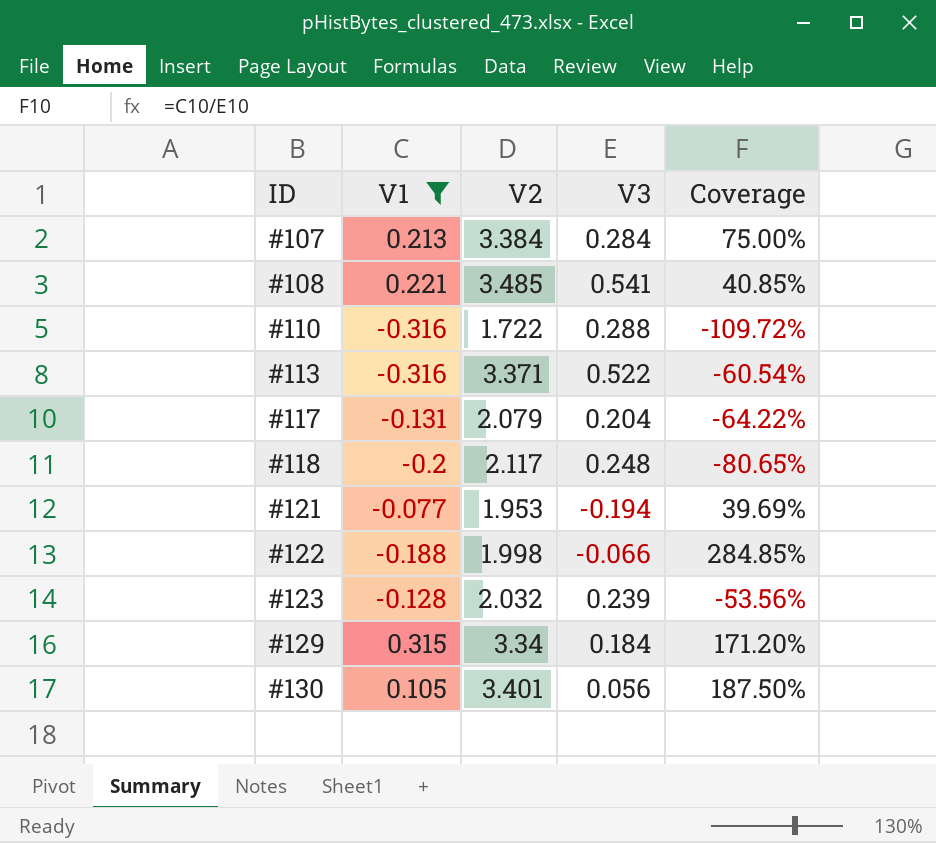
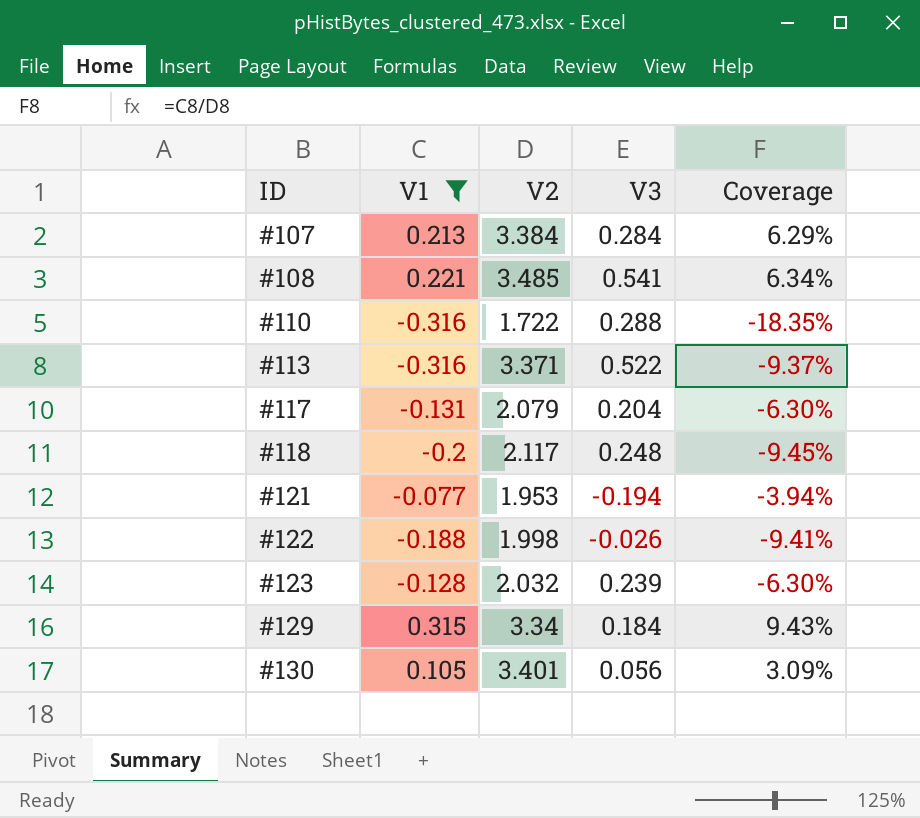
column Coverage | formula: [V1] / [V3] -> [V1] / [V2]
#122 | V3: -0.066 -> -0.026

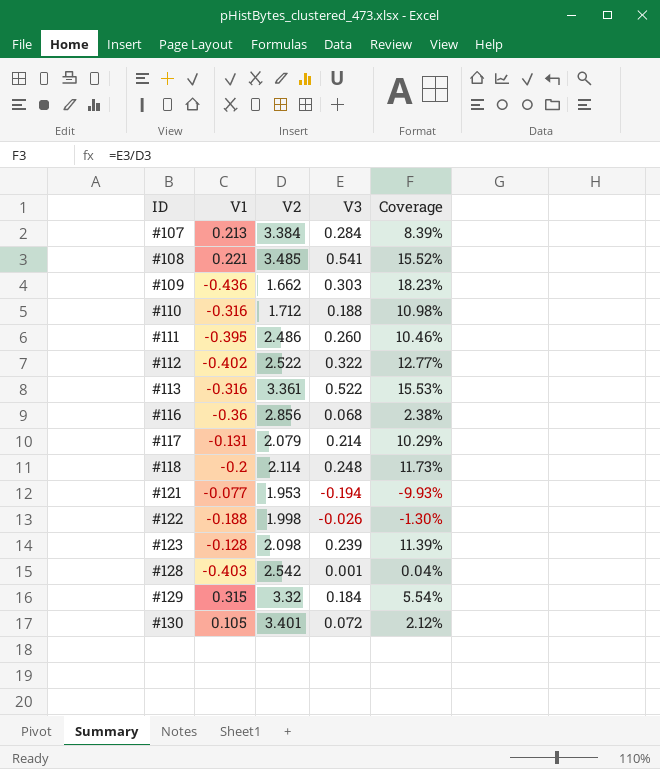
filter: V1 >= -0.316 -> none
column Coverage | formula: [V1] / [V2] -> [V3] / [V2]
#110 | V2: 1.722 -> 1.712
#110 | V3: 0.288 -> 0.188
#113 | V2: 3.371 -> 3.361
#117 | V3: 0.204 -> 0.214
#118 | V2: 2.117 -> 2.114
#123 | V2: 2.032 -> 2.098
#129 | V2: 3.34 -> 3.32
#130 | V3: 0.056 -> 0.072

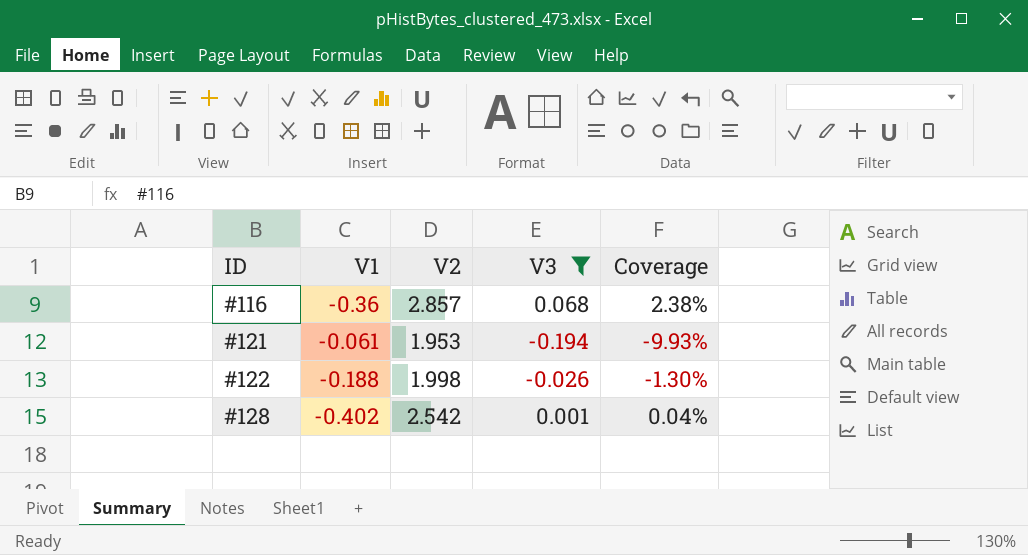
filter: none -> V3 <= 0.068
#116 | V2: 2.856 -> 2.857
#121 | V1: -0.077 -> -0.061
#128 | V1: -0.403 -> -0.402

